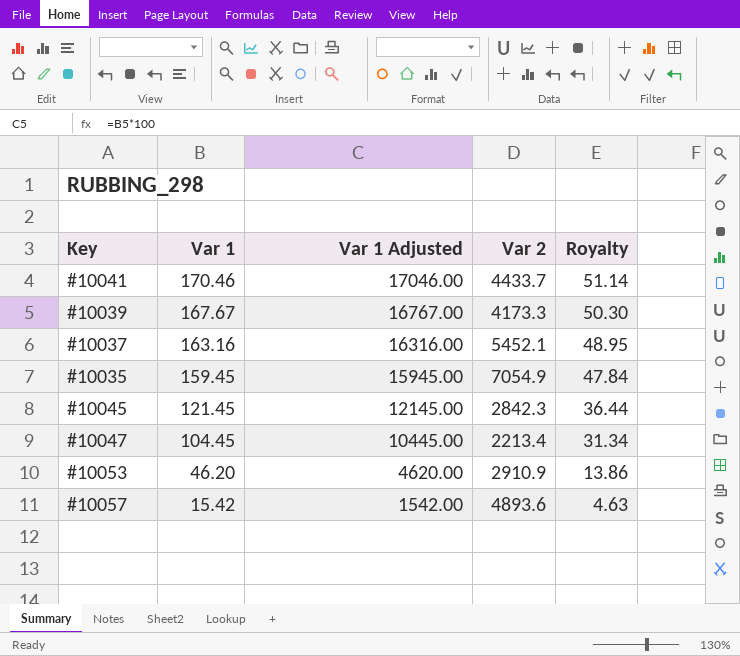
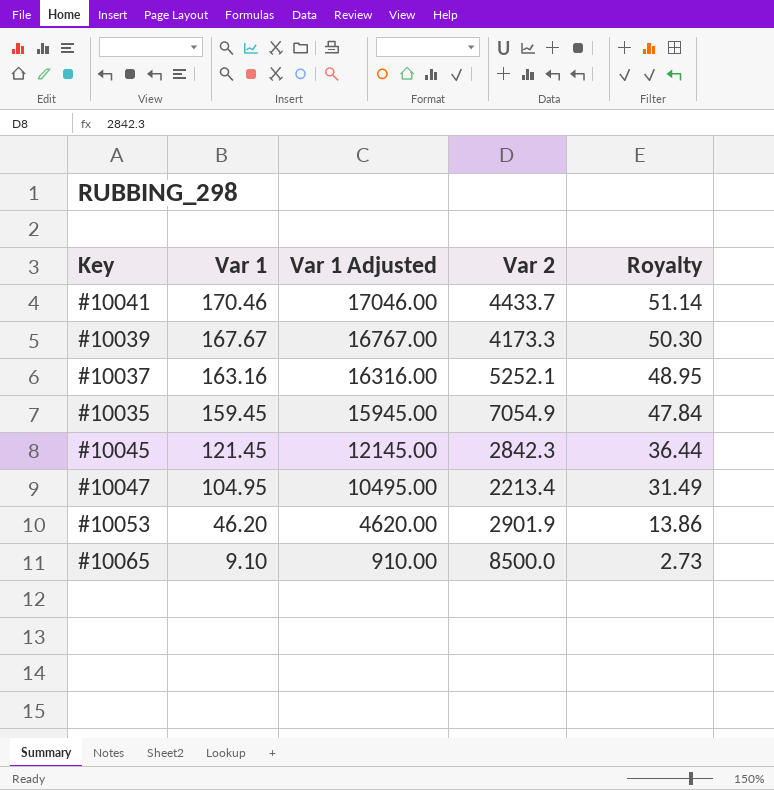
row #10057: 15.42 | 1542.00 | 4893.6 | 4.63 -> none
#10037 | Var 2: 5452.1 -> 5252.1
#10047 | Var 1: 104.45 -> 104.95
#10047 | Var 1 Adjusted: 10445.00 -> 10495.00
#10047 | Royalty: 31.34 -> 31.49
#10053 | Var 2: 2910.9 -> 2901.9
row #10065: none -> 9.10 | 910.00 | 8500.0 | 2.73

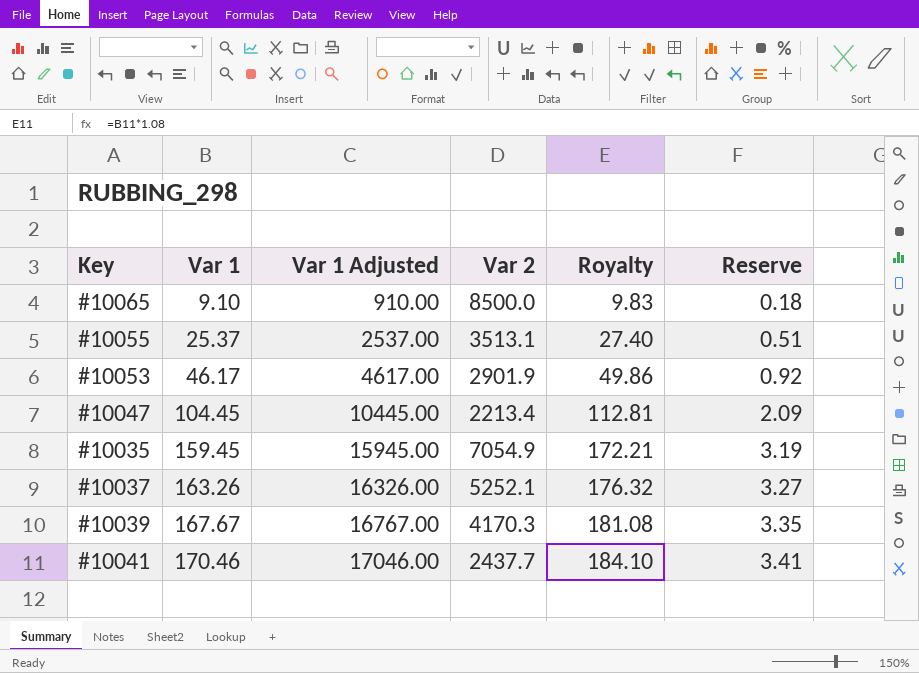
row order: Var 1 descending -> Var 1 ascending
column Royalty | formula: [Var 1] * 0.3 -> [Var 1] * 1.08
column Reserve | formula: none -> [Var 1] * 0.02
row #10045: 121.45 | 12145.00 | 2842.3 | 36.44 -> none
row #10055: none -> 25.37 | 2537.00 | 3513.1 | 27.40 | 0.51
#10053 | Var 1: 46.20 -> 46.17
#10053 | Var 1 Adjusted: 4620.00 -> 4617.00
#10047 | Var 1: 104.95 -> 104.45
#10047 | Var 1 Adjusted: 10495.00 -> 10445.00
#10037 | Var 1: 163.16 -> 163.26
#10037 | Var 1 Adjusted: 16316.00 -> 16326.00
#10039 | Var 2: 4173.3 -> 4170.3
#10041 | Var 2: 4433.7 -> 2437.7

